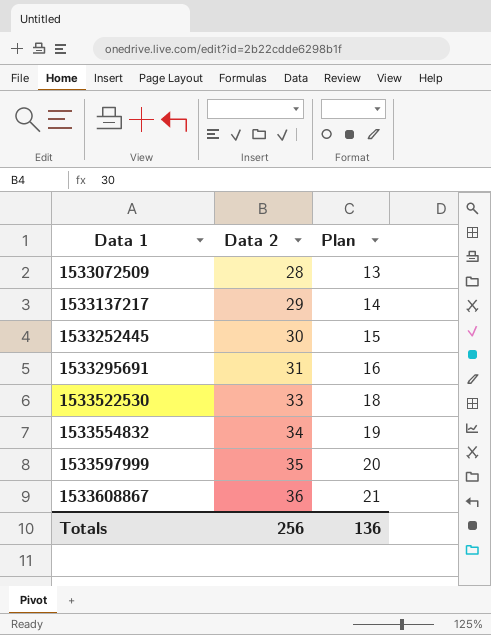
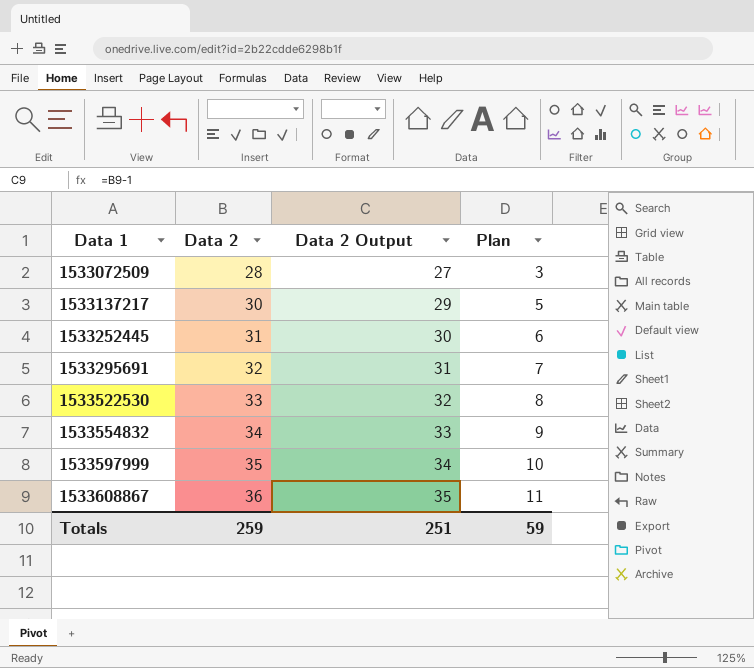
column Data 2 Output | formula: none -> [Data 2] - 1
column Plan | formula: [Data 2] - 15 -> [Data 2] - 25
1533137217 | Data 2: 29 -> 30
1533252445 | Data 2: 30 -> 31
1533295691 | Data 2: 31 -> 32
Totals | Data 2: 256 -> 259
Totals | Plan: 136 -> 59

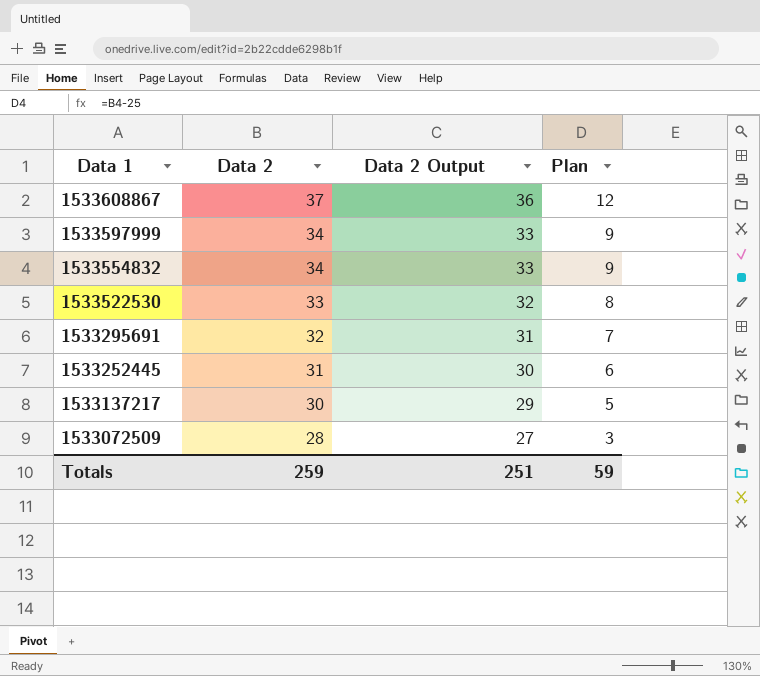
row order: Data 1 ascending -> Data 1 descending
1533608867 | Data 2: 36 -> 37
1533608867 | Data 2 Output: 35 -> 36
1533608867 | Plan: 11 -> 12
1533597999 | Data 2: 35 -> 34
1533597999 | Data 2 Output: 34 -> 33
1533597999 | Plan: 10 -> 9

